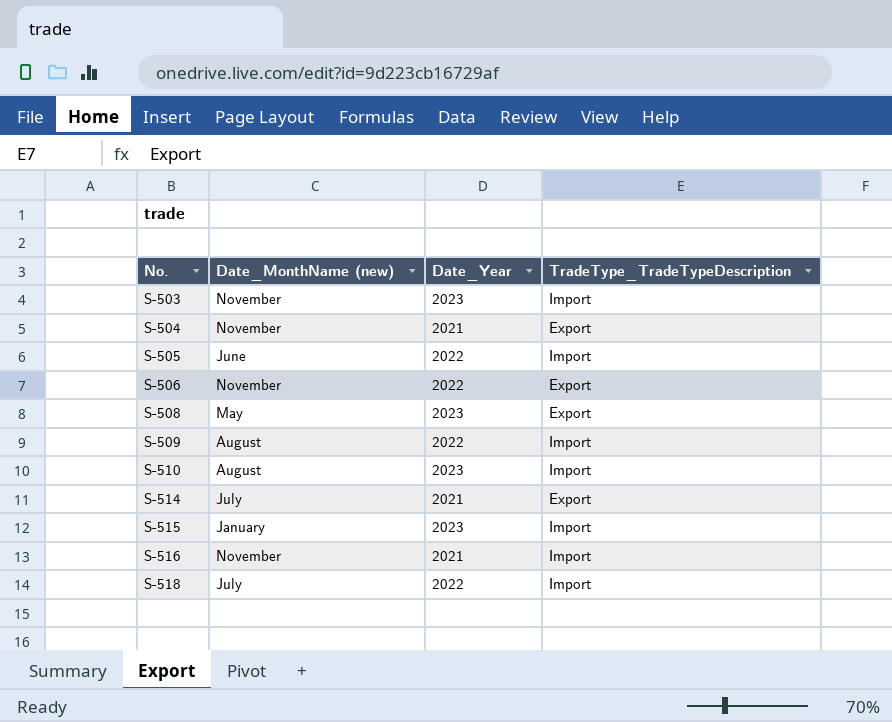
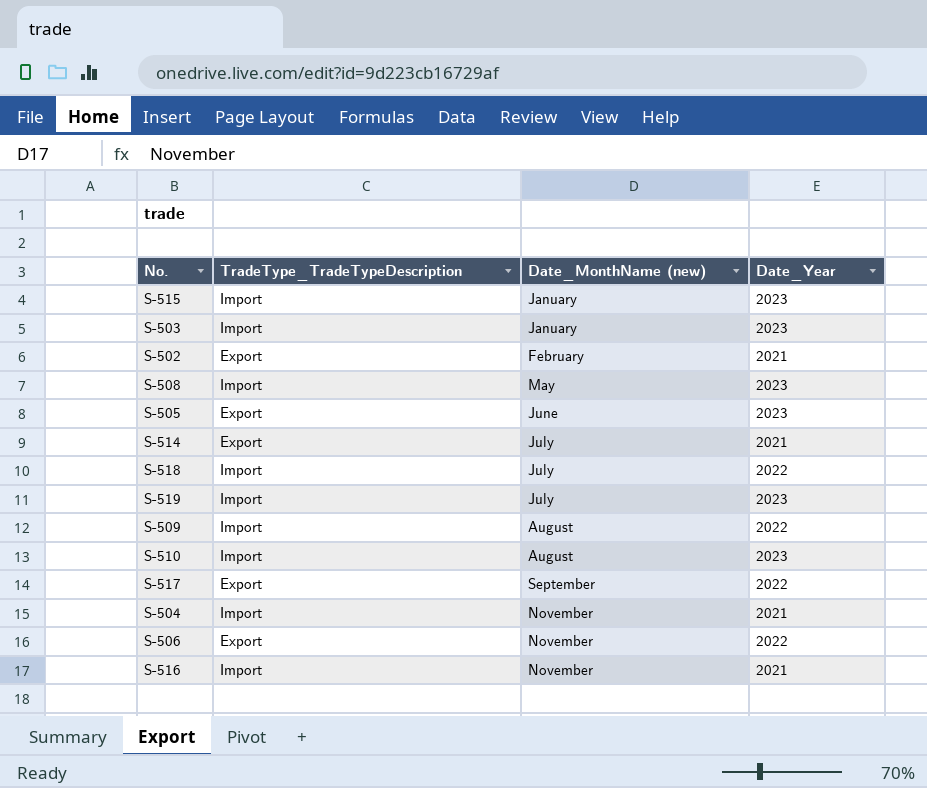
row order: No. ascending -> Date_MonthName (new) ascending
column TradeType_TradeTypeDescription | position: 4 -> 2
S-503 | Date_MonthName (new): November -> January
row S-502: none -> Export | February | 2021
S-508 | TradeType_TradeTypeDescription: Export -> Import
S-505 | TradeType_TradeTypeDescription: Import -> Export
S-505 | Date_Year: 2022 -> 2023
row S-519: none -> Import | July | 2023
row S-517: none -> Export | September | 2022
S-504 | TradeType_TradeTypeDescription: Export -> Import

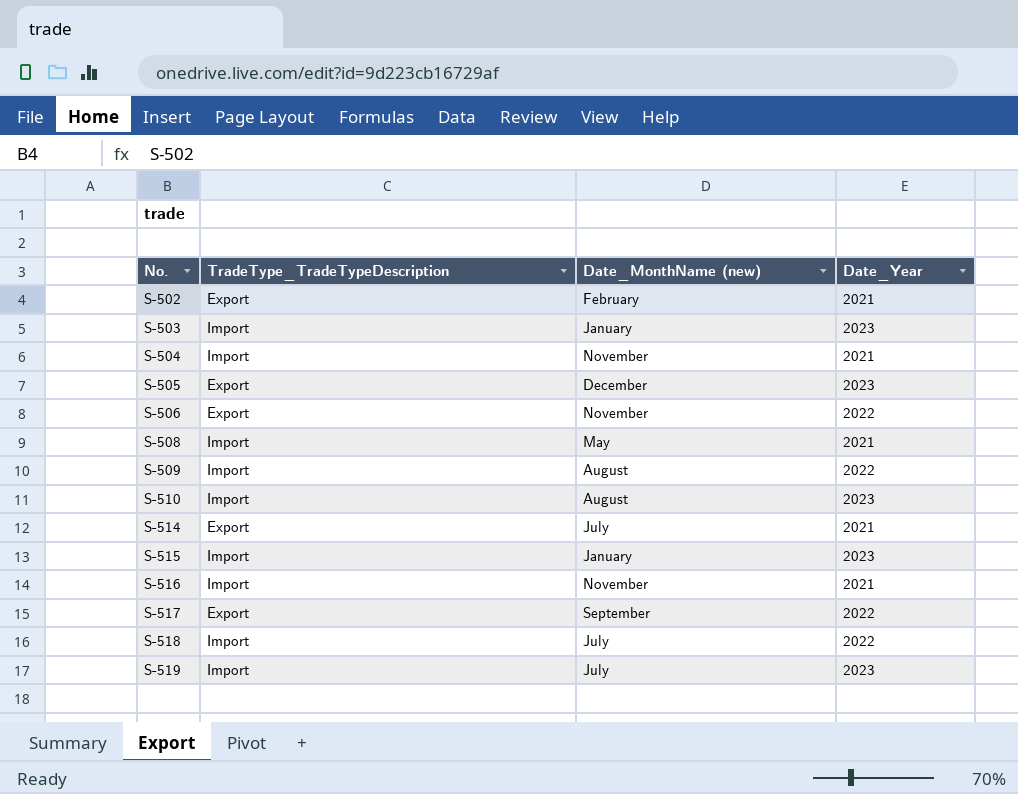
row order: Date_MonthName (new) ascending -> No. ascending
S-505 | Date_MonthName (new): June -> December
S-508 | Date_Year: 2023 -> 2021

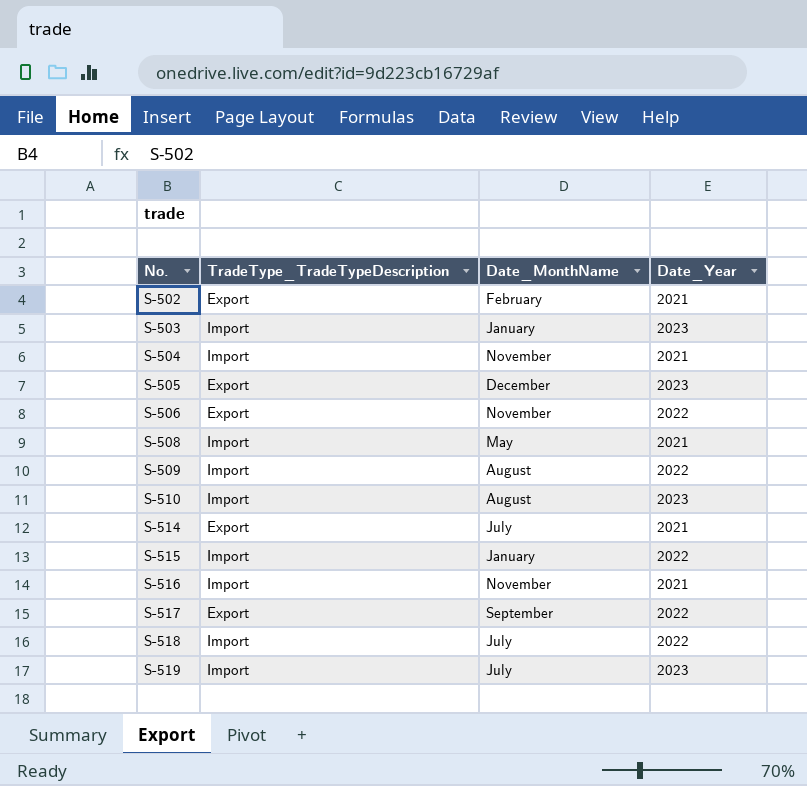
column name: Date_MonthName (new) -> Date_MonthName
S-515 | Date_Year: 2023 -> 2022

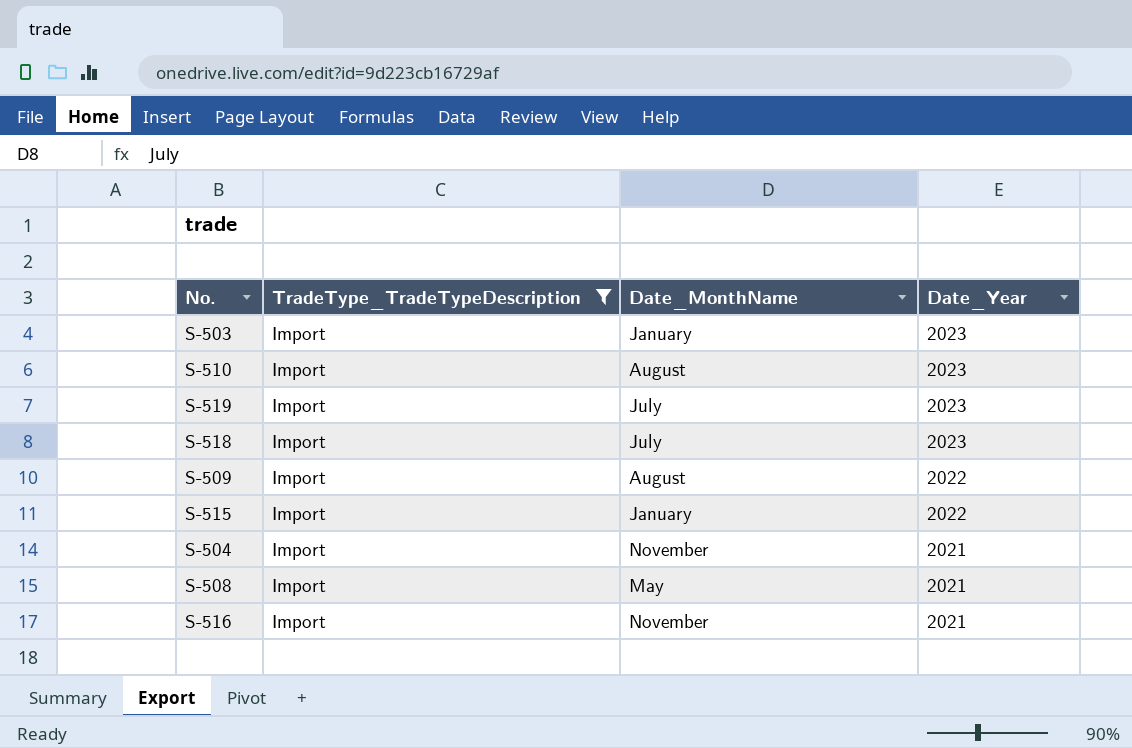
filter: none -> TradeType_TradeTypeDescription = Import
row order: No. ascending -> Date_Year descending
S-518 | Date_Year: 2022 -> 2023

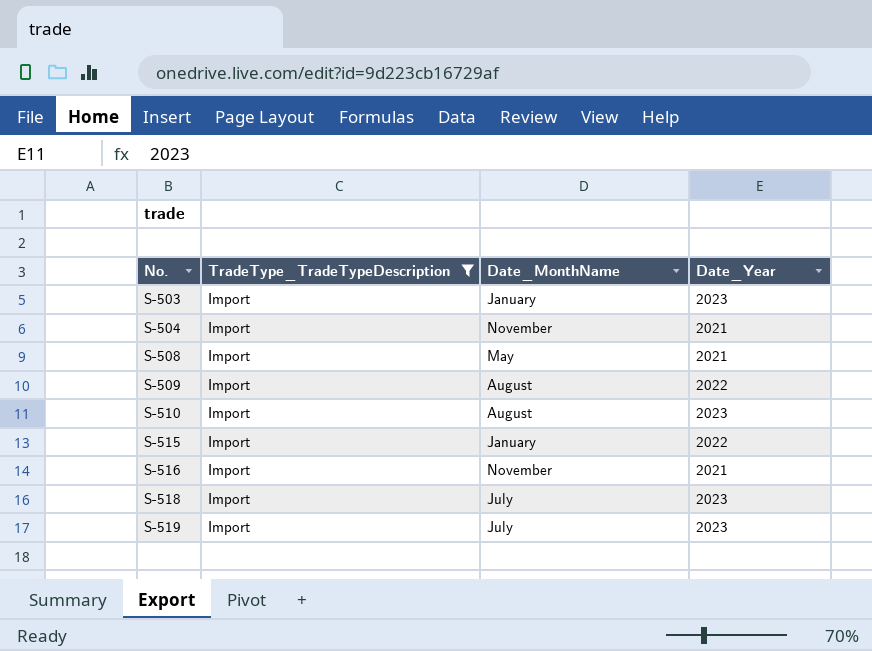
row order: Date_Year descending -> No. ascending

